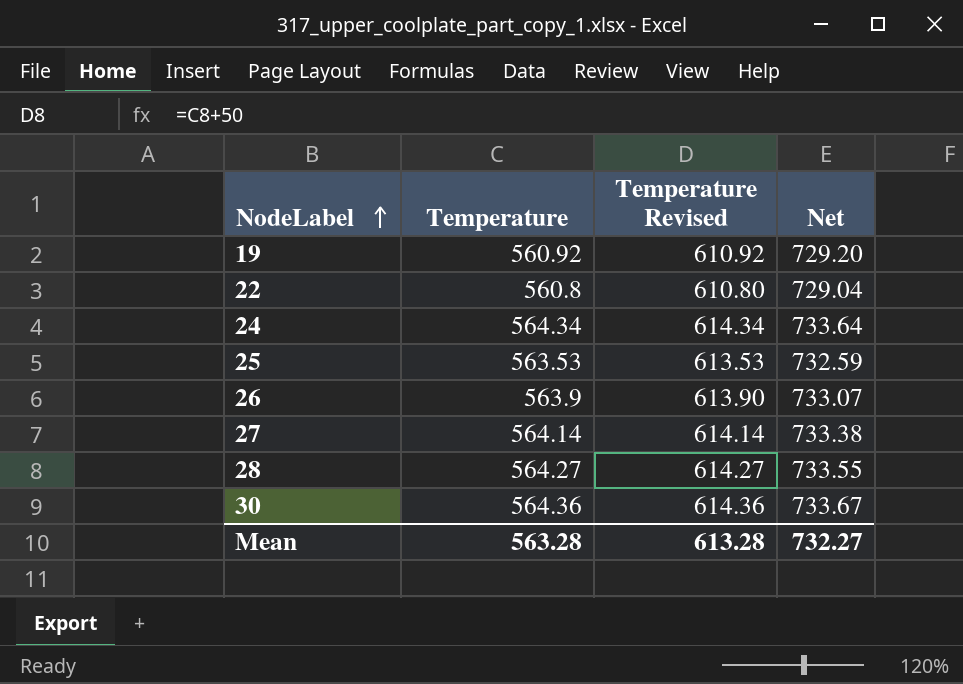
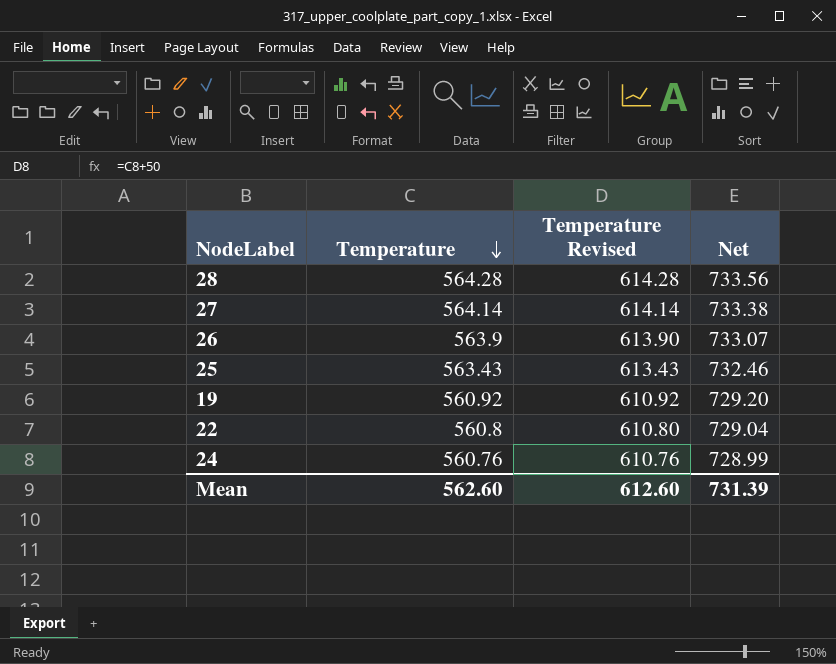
row order: NodeLabel ascending -> Temperature descending
row 30: 564.36 | 614.36 | 733.67 -> none
28 | Temperature: 564.27 -> 564.28
28 | Temperature Revised: 614.27 -> 614.28
28 | Net: 733.55 -> 733.56
25 | Temperature: 563.53 -> 563.43
25 | Temperature Revised: 613.53 -> 613.43
25 | Net: 732.59 -> 732.46
24 | Temperature: 564.34 -> 560.76
24 | Temperature Revised: 614.34 -> 610.76
24 | Net: 733.64 -> 728.99
Mean | Temperature: 563.28 -> 562.60
Mean | Temperature Revised: 613.28 -> 612.60
Mean | Net: 732.27 -> 731.39

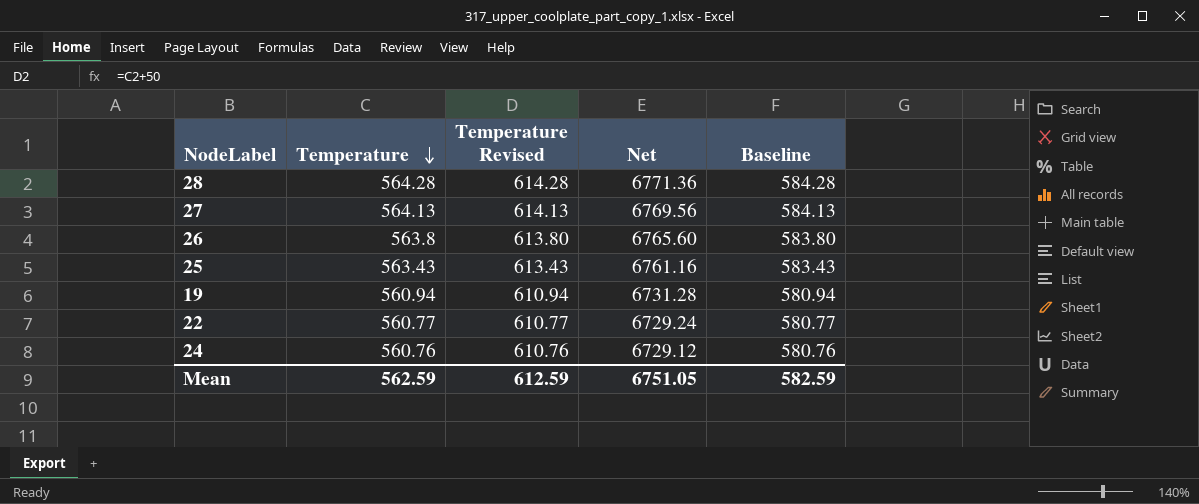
column Net | formula: [Temperature] * 1.3 -> [Temperature] * 12
column Baseline | formula: none -> [Temperature] + 20
27 | Temperature: 564.14 -> 564.13
27 | Temperature Revised: 614.14 -> 614.13
26 | Temperature: 563.9 -> 563.8
26 | Temperature Revised: 613.90 -> 613.80
19 | Temperature: 560.92 -> 560.94
19 | Temperature Revised: 610.92 -> 610.94
22 | Temperature: 560.8 -> 560.77
22 | Temperature Revised: 610.80 -> 610.77
Mean | Temperature: 562.60 -> 562.59
Mean | Temperature Revised: 612.60 -> 612.59
Mean | Net: 731.39 -> 6751.05

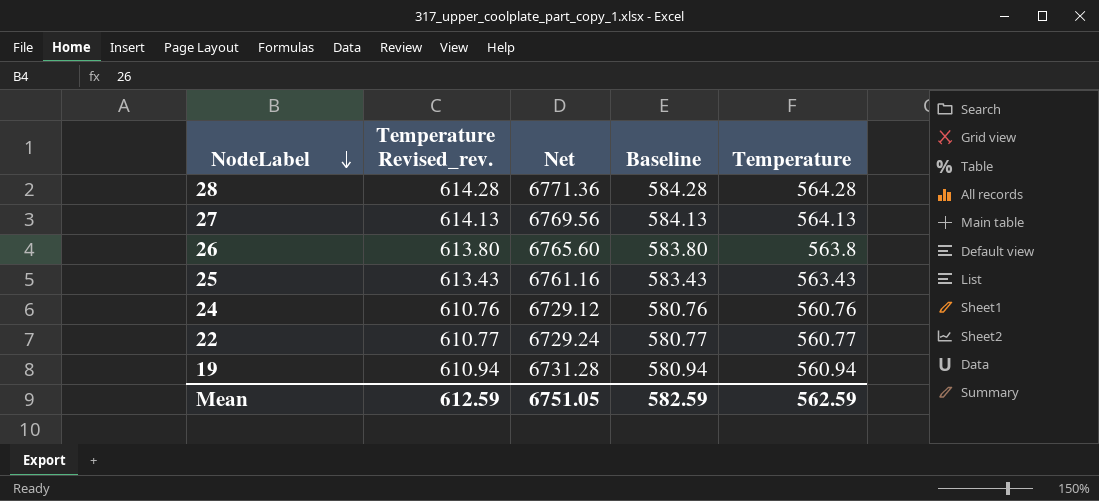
row order: Temperature descending -> NodeLabel descending
column name: Temperature Revised -> Temperature Revised_rev.
column Temperature | position: 2 -> 5

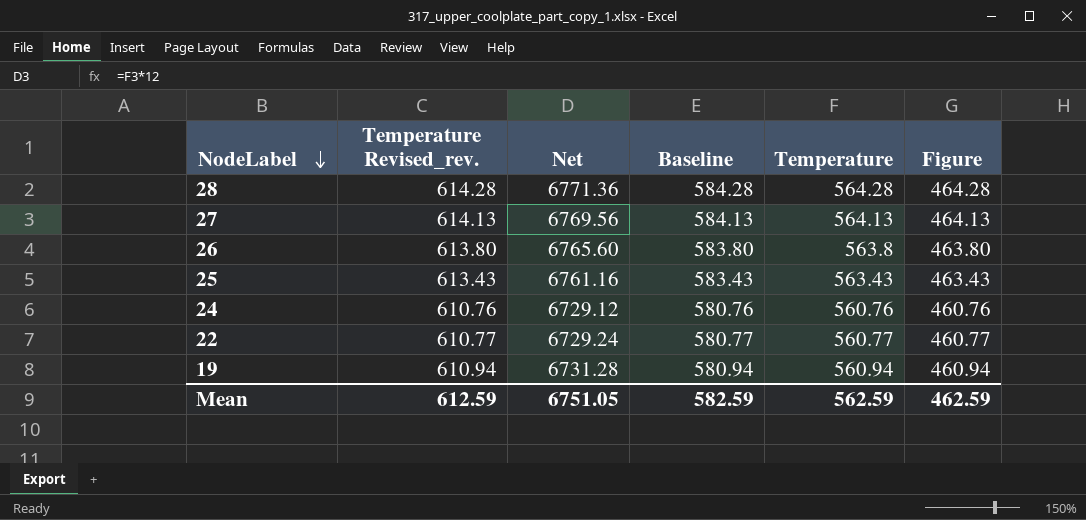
column Figure | formula: none -> [Temperature] - 100

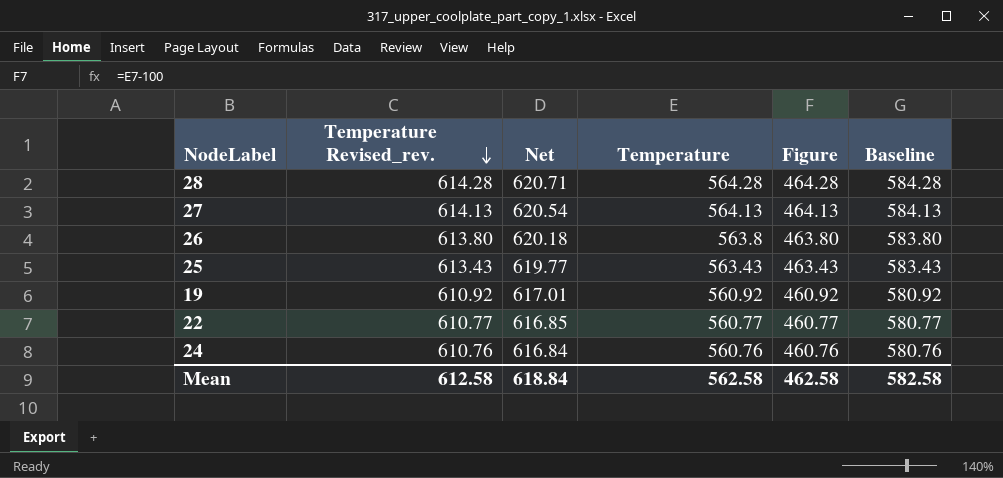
row order: NodeLabel descending -> Temperature Revised_rev. descending
column Net | formula: [Temperature] * 12 -> [Temperature] * 1.1
column Baseline | position: 4 -> 6
19 | Temperature Revised_rev.: 610.94 -> 610.92
19 | Temperature: 560.94 -> 560.92
19 | Figure: 460.94 -> 460.92
19 | Baseline: 580.94 -> 580.92
Mean | Temperature Revised_rev.: 612.59 -> 612.58
Mean | Net: 6751.05 -> 618.84
Mean | Temperature: 562.59 -> 562.58
Mean | Figure: 462.59 -> 462.58
Mean | Baseline: 582.59 -> 582.58

